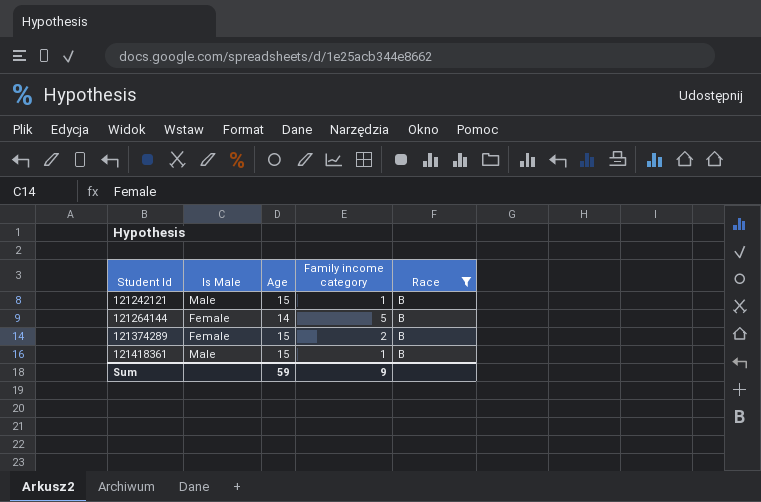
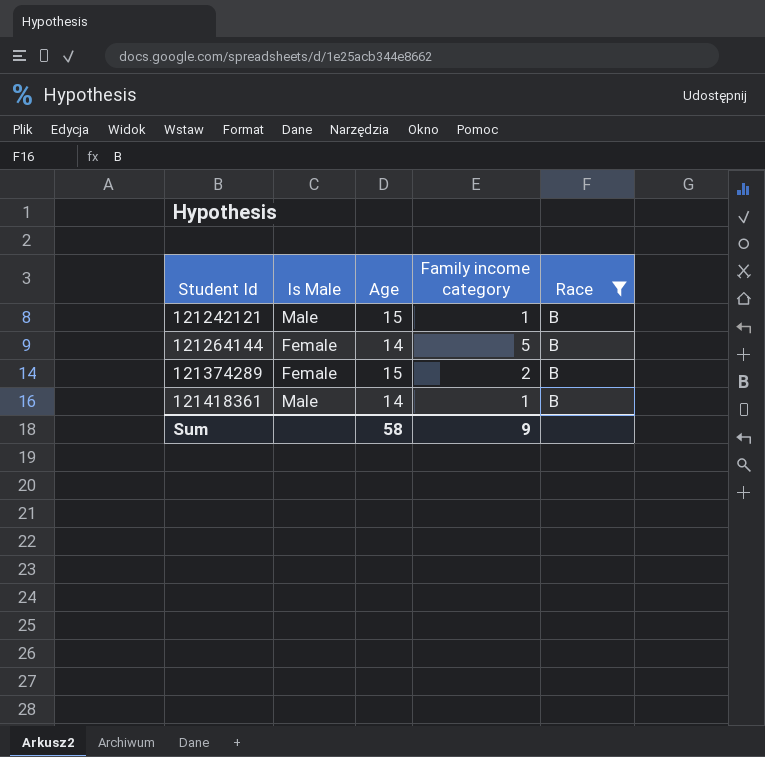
121418361 | Age: 15 -> 14
Sum | Age: 59 -> 58

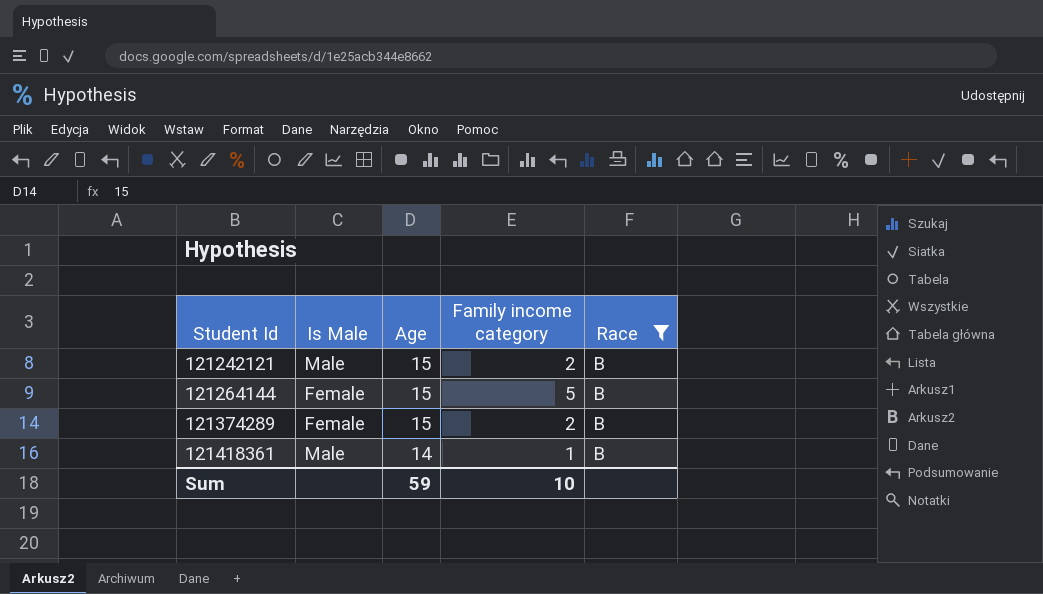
121242121 | Family income category: 1 -> 2
121264144 | Age: 14 -> 15
Sum | Age: 58 -> 59
Sum | Family income category: 9 -> 10

